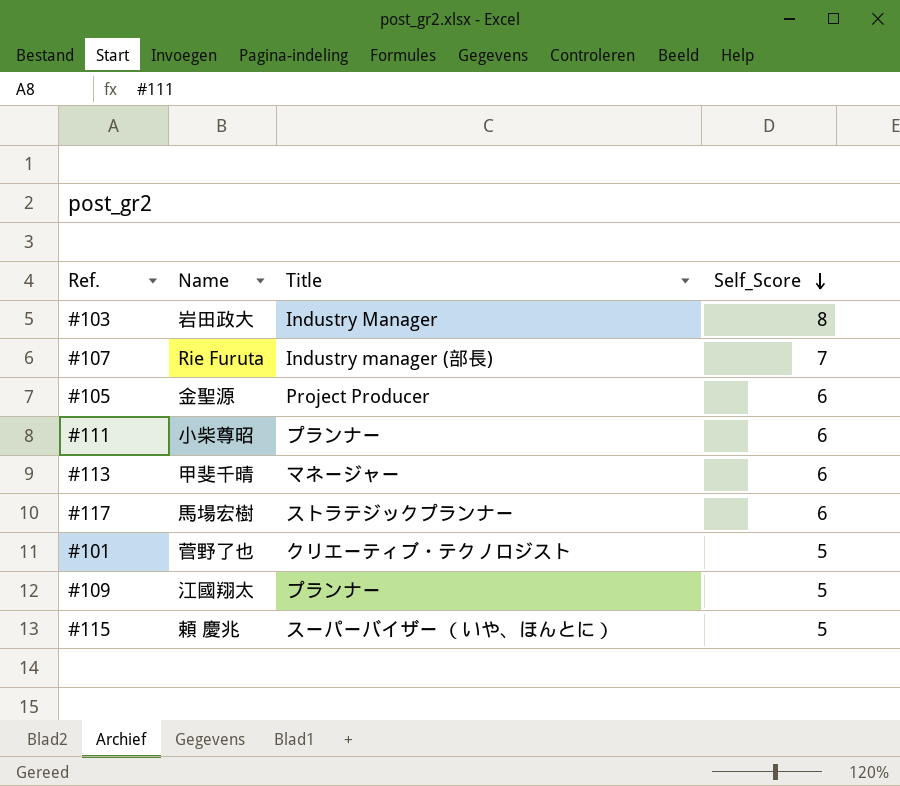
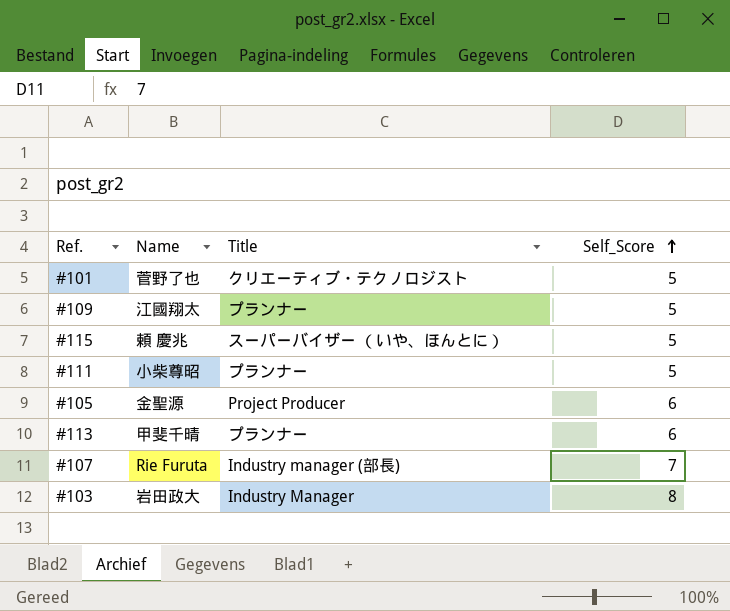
row order: Self_Score descending -> Self_Score ascending
row #117: 馬場宏樹 | ストラテジックプランナー | 6 -> none
#111 | Self_Score: 6 -> 5
#113 | Title: マネージャー -> プランナー

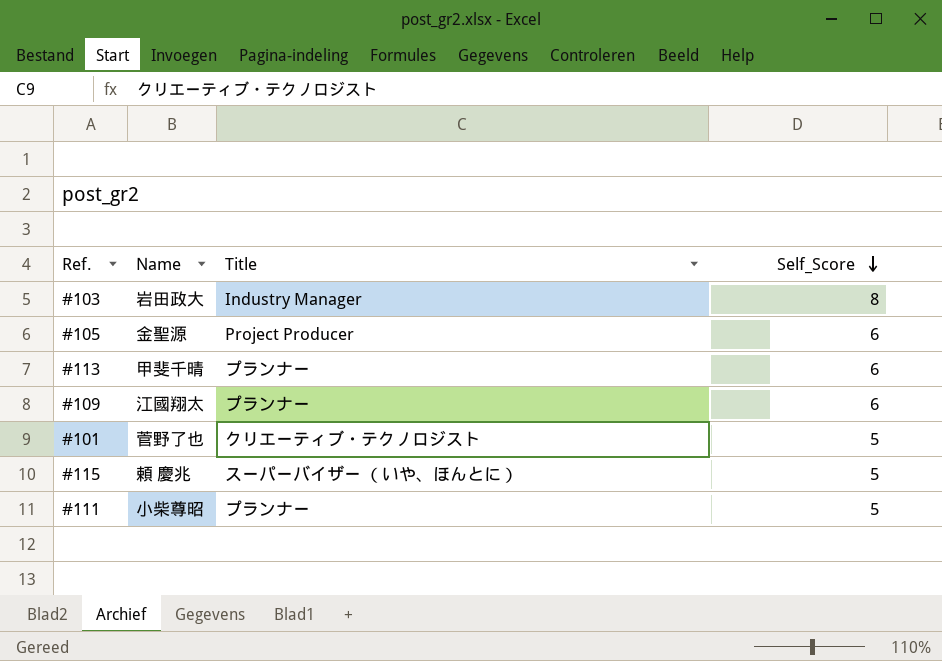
row order: Self_Score ascending -> Self_Score descending
row #107: Rie Furuta | Industry manager (部長) | 7 -> none
#109 | Self_Score: 5 -> 6

